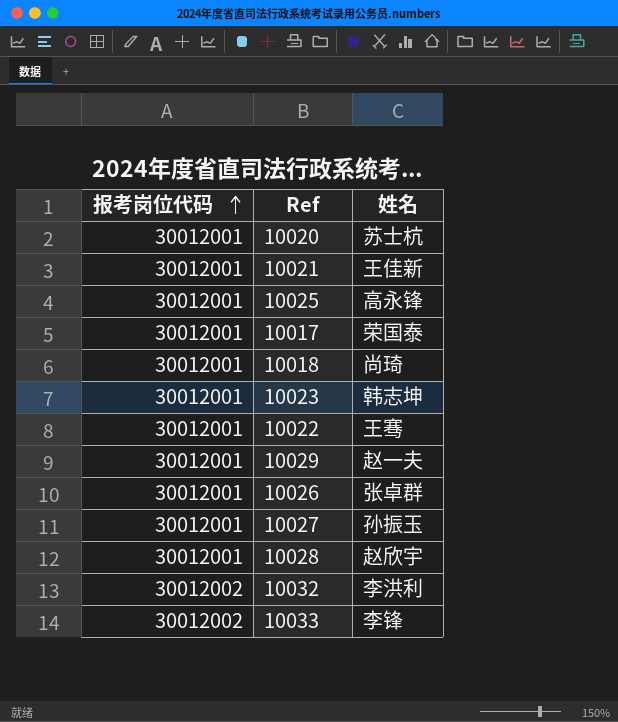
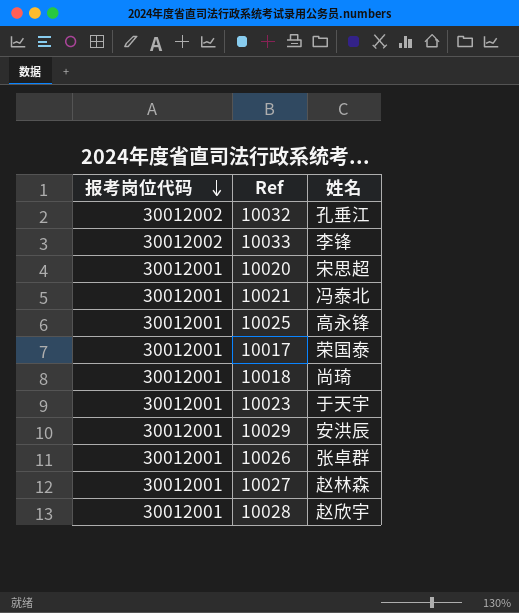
row order: 报考岗位代码 ascending -> 报考岗位代码 descending
row 10022: 30012001 | 王骞 -> none
10032 | 姓名: 李洪利 -> 孔垂江
10020 | 姓名: 苏士杭 -> 宋思超
10021 | 姓名: 王佳新 -> 冯泰北
10023 | 姓名: 韩志坤 -> 于天宇
10029 | 姓名: 赵一夫 -> 安洪辰
10027 | 姓名: 孙振玉 -> 赵林森

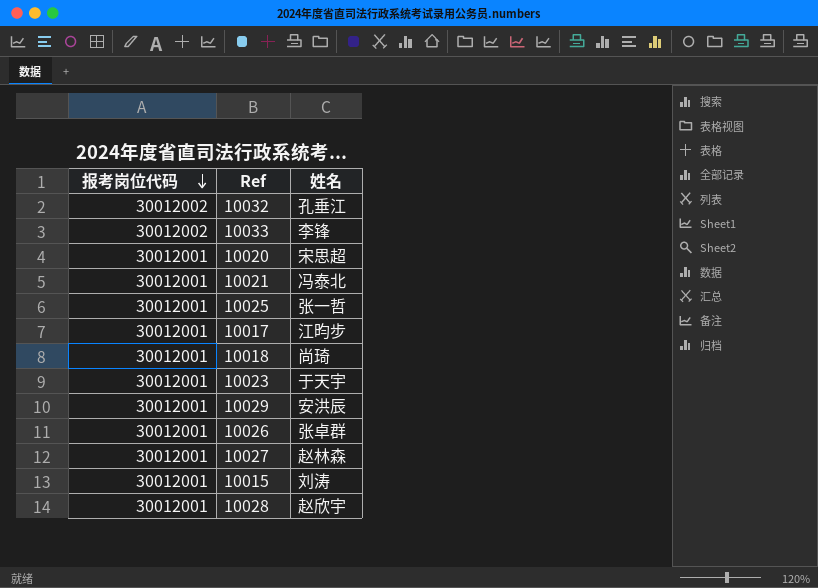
10025 | 姓名: 高永锋 -> 张一哲
10017 | 姓名: 荣国泰 -> 江昀步
row 10015: none -> 30012001 | 刘涛

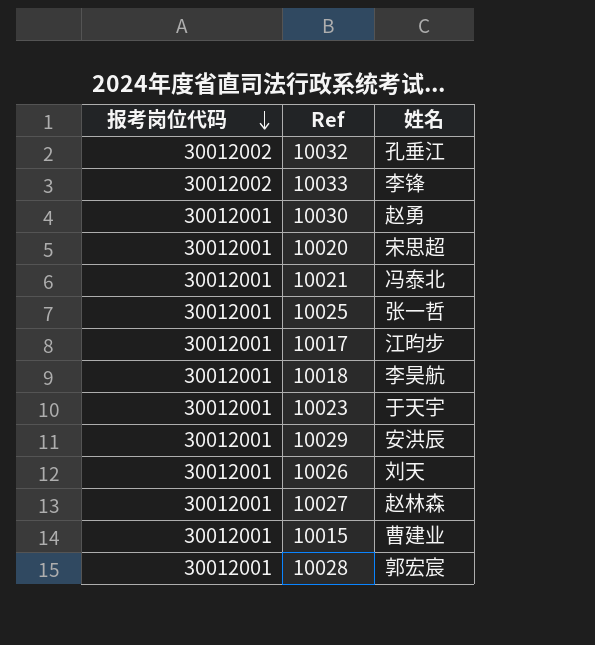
row 10030: none -> 30012001 | 赵勇
10018 | 姓名: 尚琦 -> 李昊航
10026 | 姓名: 张卓群 -> 刘天
10015 | 姓名: 刘涛 -> 曹建业
10028 | 姓名: 赵欣宇 -> 郭宏宸

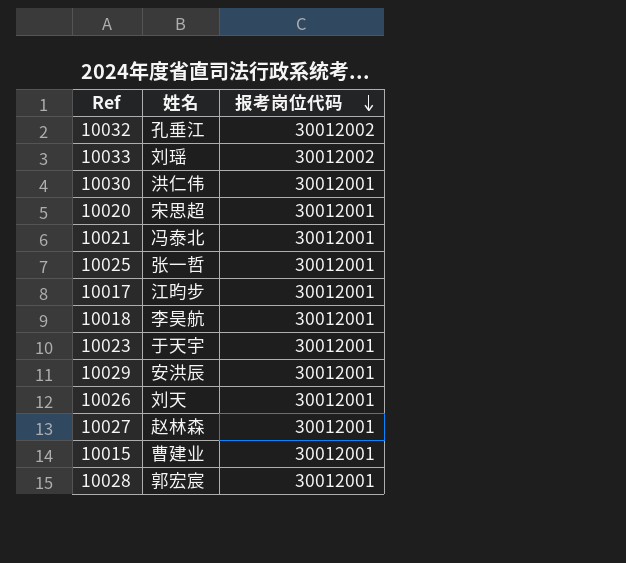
column 报考岗位代码 | position: 1 -> 3
10033 | 姓名: 李锋 -> 刘瑶
10030 | 姓名: 赵勇 -> 洪仁伟

